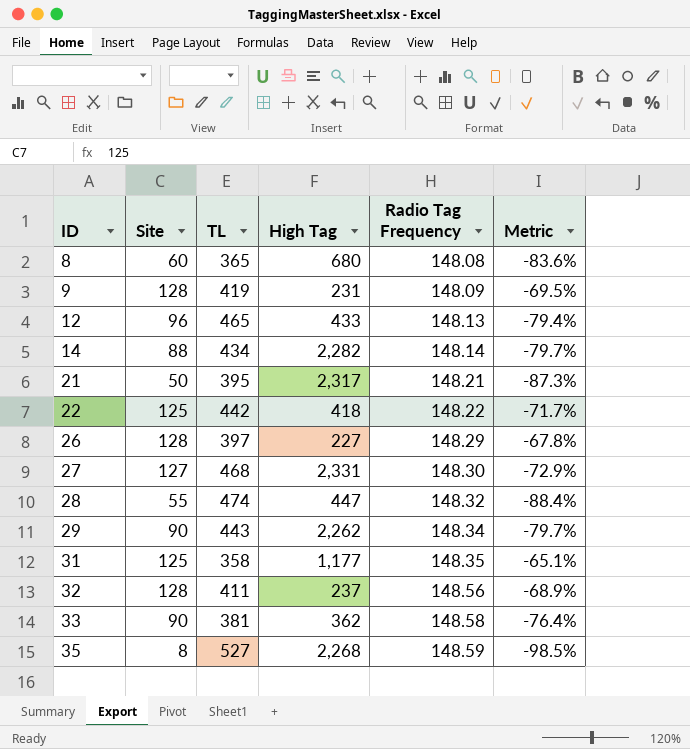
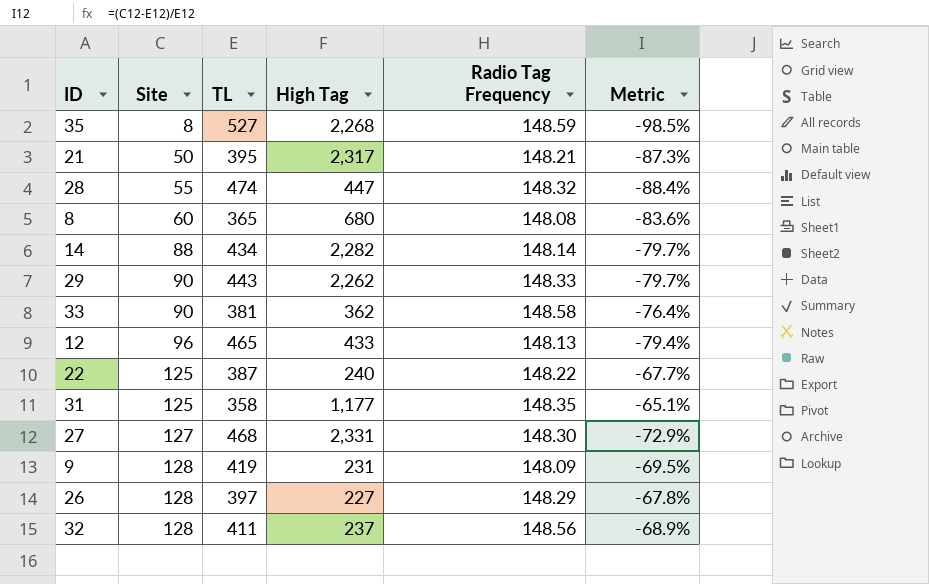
row order: ID ascending -> Site ascending
29 | Radio Tag Frequency: 148.34 -> 148.33
22 | TL: 442 -> 387
22 | High Tag: 418 -> 240
22 | Metric: -71.7% -> -67.7%

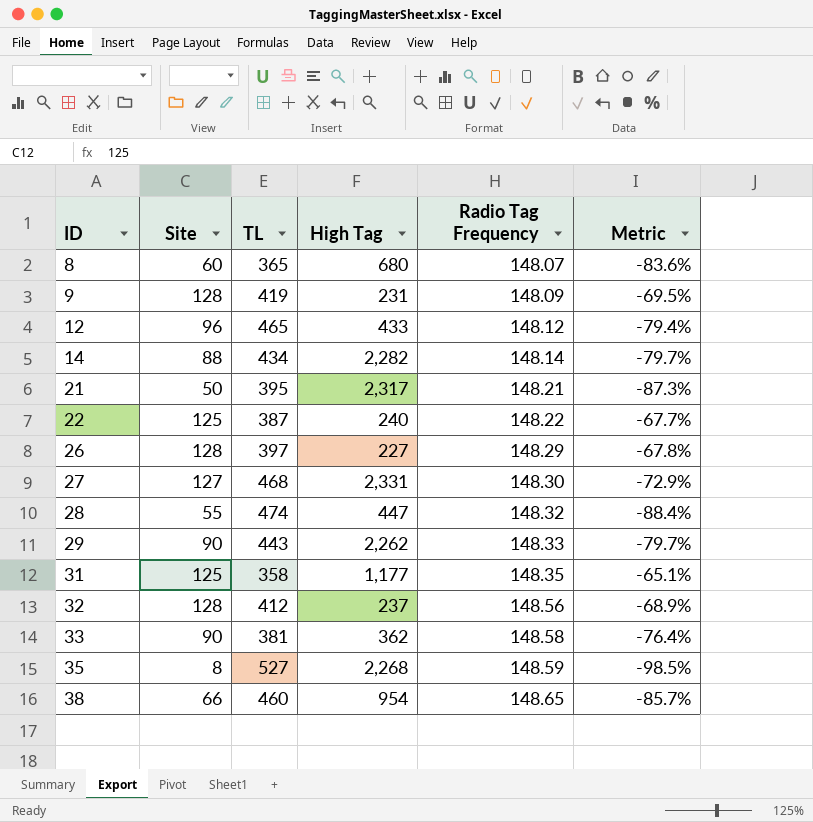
row order: Site ascending -> ID ascending
8 | Radio Tag Frequency: 148.08 -> 148.07
12 | Radio Tag Frequency: 148.13 -> 148.12
32 | TL: 411 -> 412
row 38: none -> 66 | 460 | 954 | 148.65 | -85.7%

